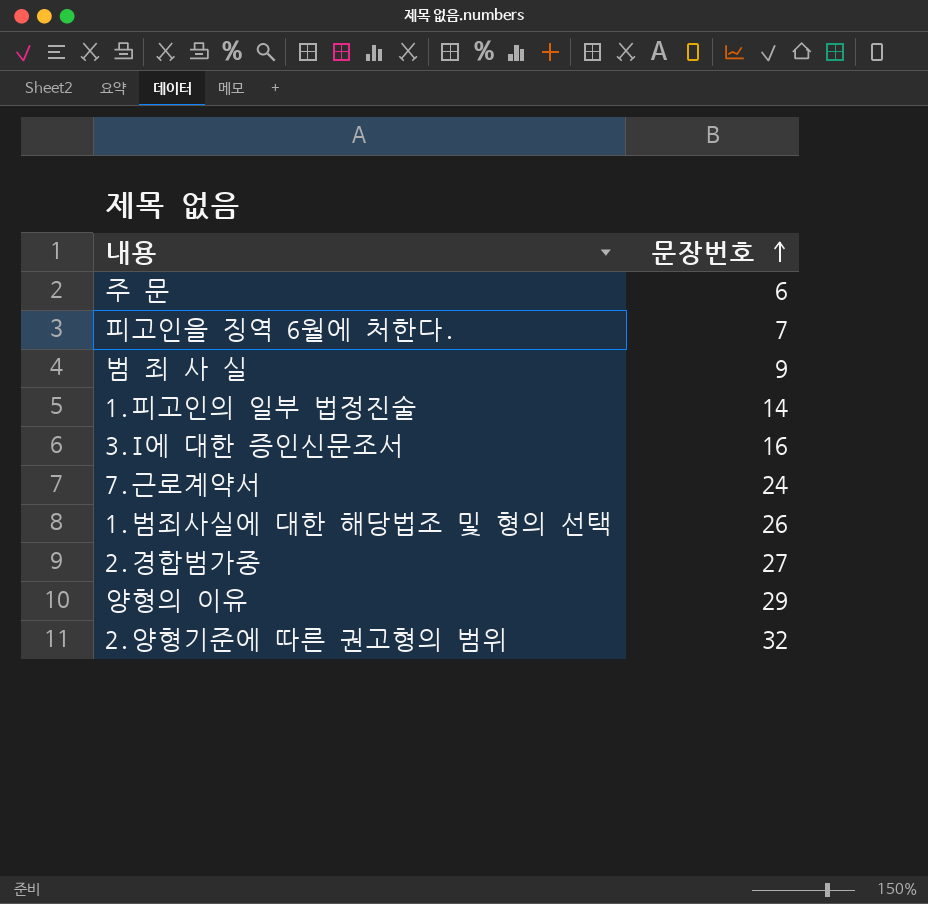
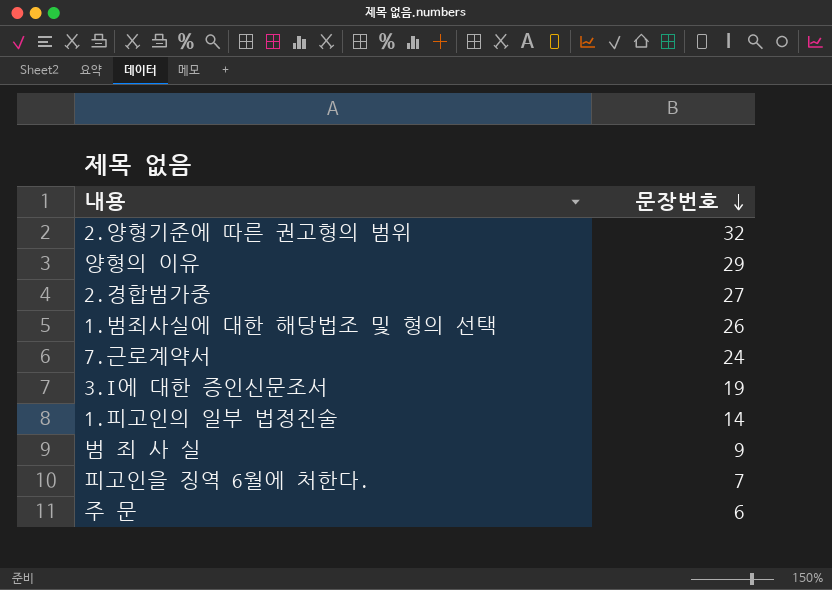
row order: 문장번호 ascending -> 문장번호 descending
3.I에 대한 증인신문조서 | 문장번호: 16 -> 19

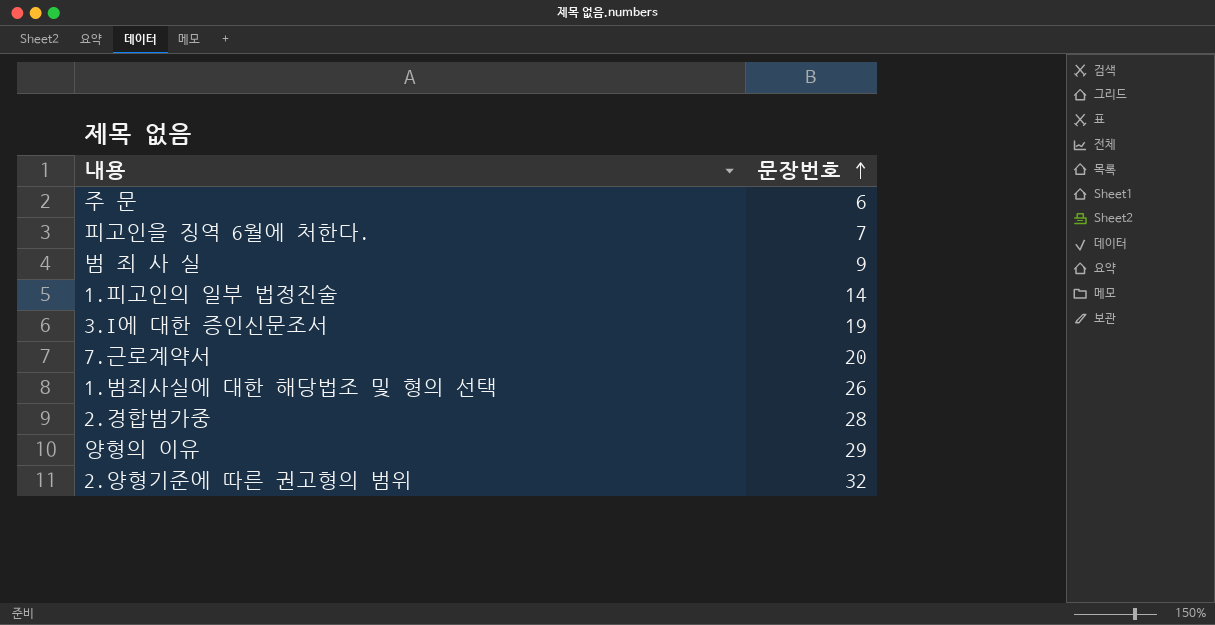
row order: 문장번호 descending -> 문장번호 ascending
7.근로계약서 | 문장번호: 24 -> 20
2.경합범가중 | 문장번호: 27 -> 28

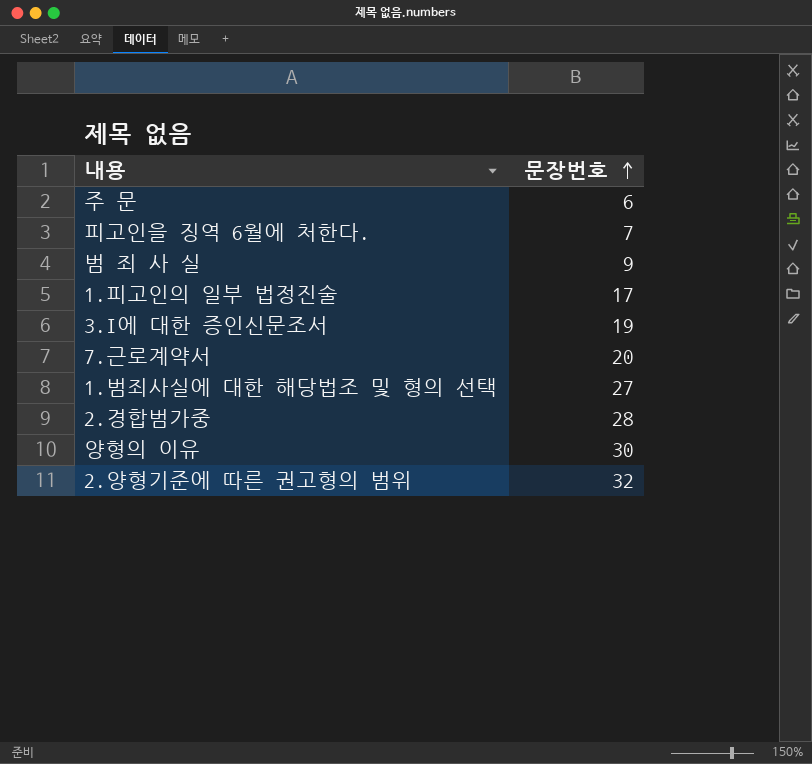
1.피고인의 일부 법정진술 | 문장번호: 14 -> 17
1.범죄사실에 대한 해당법조 및 형의 선택 | 문장번호: 26 -> 27
양형의 이유 | 문장번호: 29 -> 30

